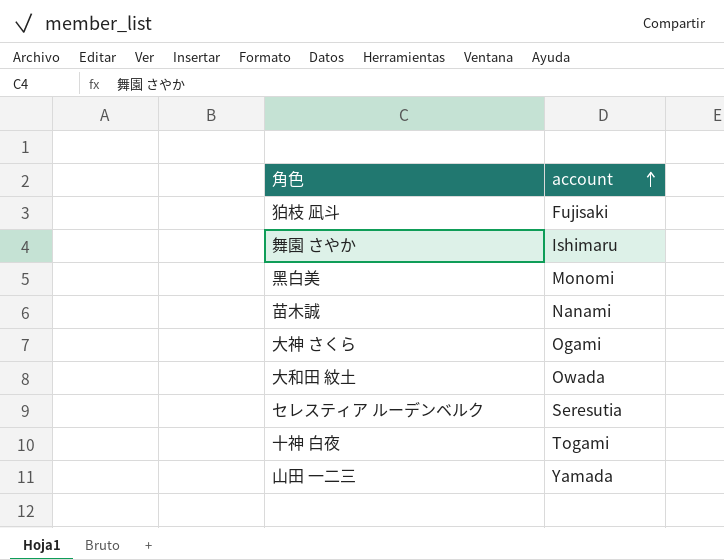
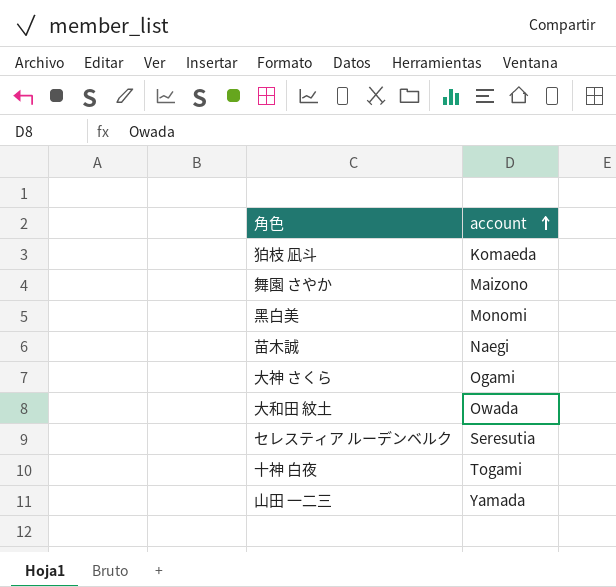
狛枝 凪斗 | account: Fujisaki -> Komaeda
舞園 さやか | account: Ishimaru -> Maizono
苗木誠 | account: Nanami -> Naegi

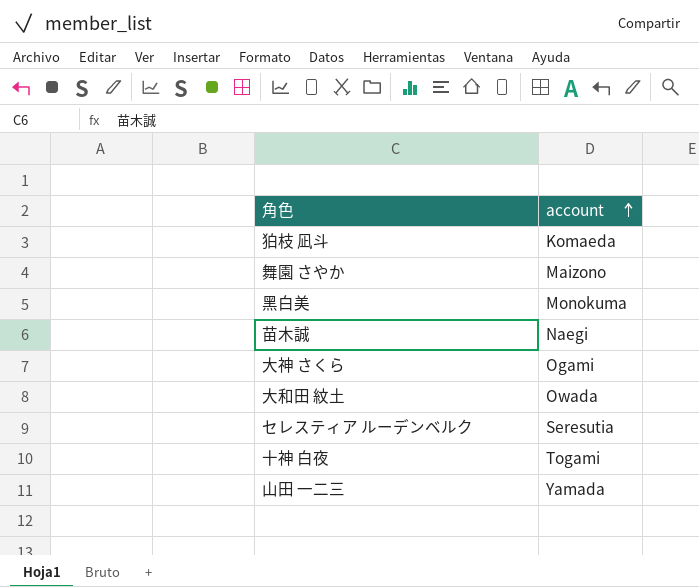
黑白美 | account: Monomi -> Monokuma

